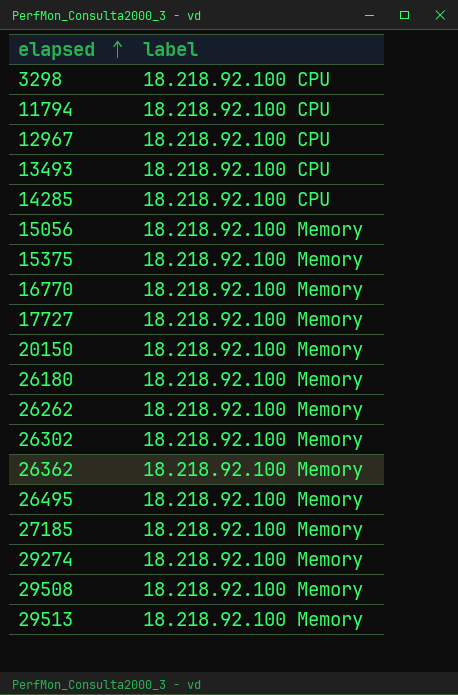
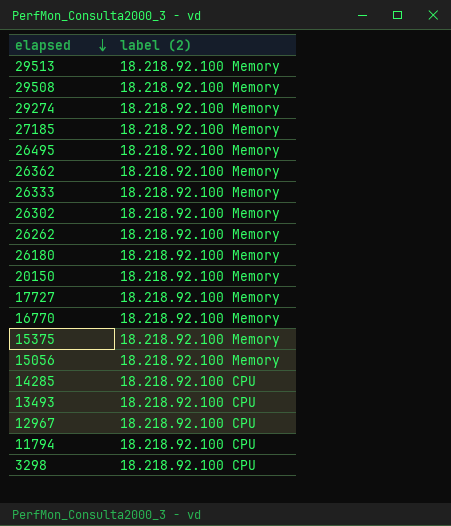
row order: elapsed ascending -> elapsed descending
column name: label -> label (2)
row 26333: none -> 18.218.92.100 Memory

